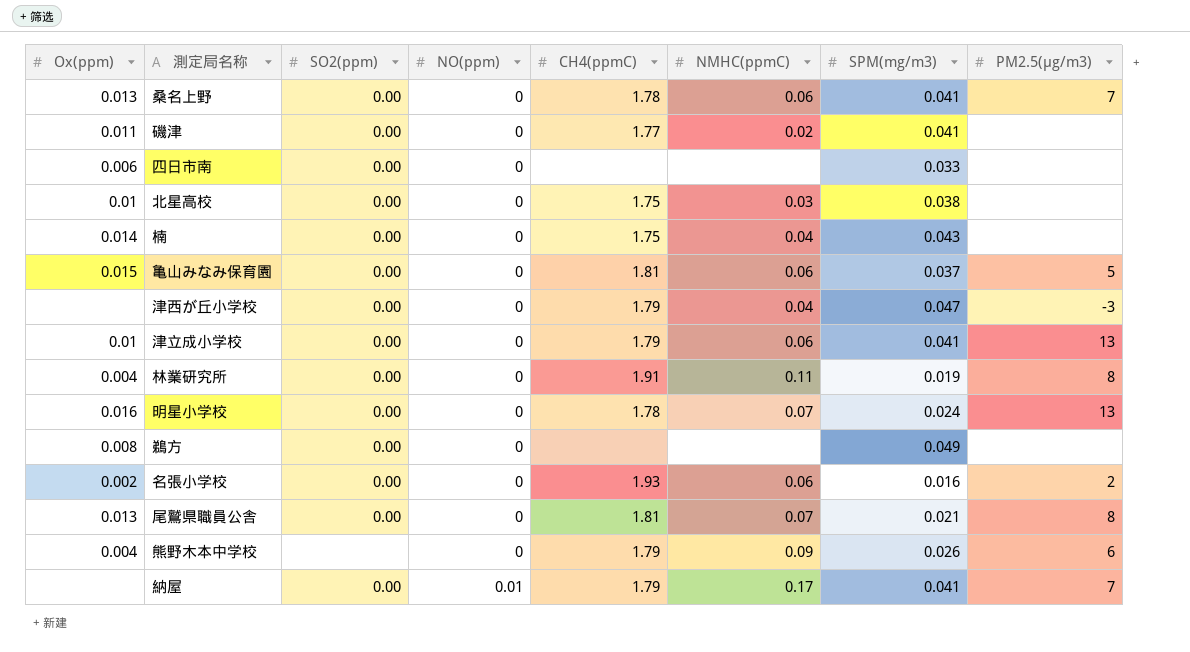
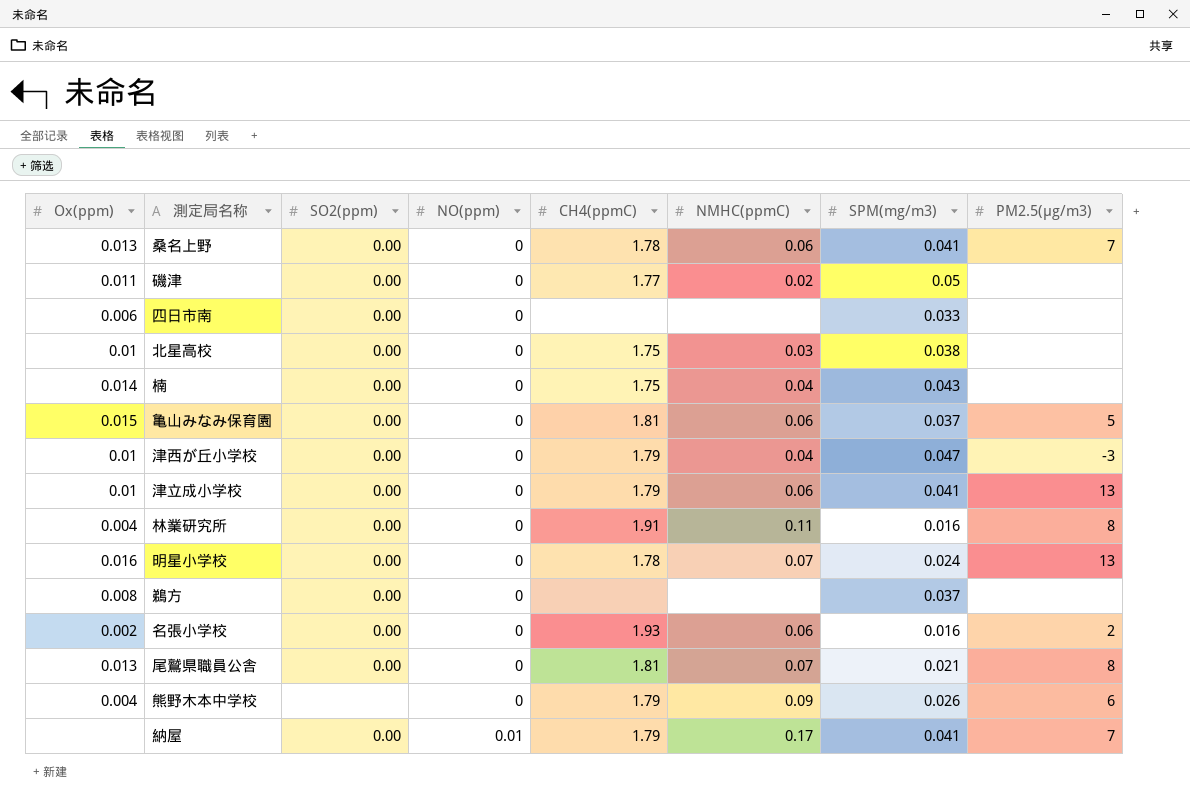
磯津 | SPM(mg/m3): 0.041 -> 0.05
津西が丘小学校 | Ox(ppm): none -> 0.01
林業研究所 | SPM(mg/m3): 0.019 -> 0.016
鵜方 | SPM(mg/m3): 0.049 -> 0.037

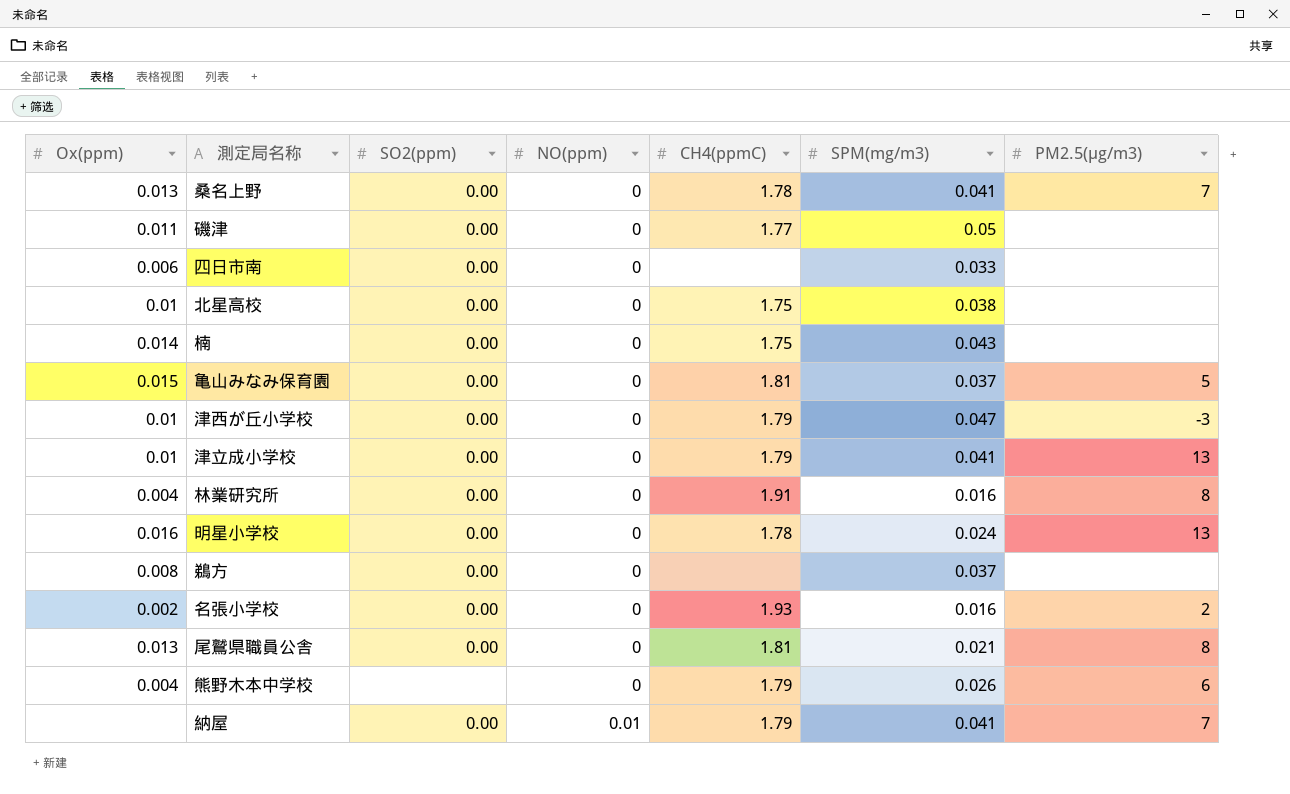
column NMHC(ppmC) | position: 6 -> none

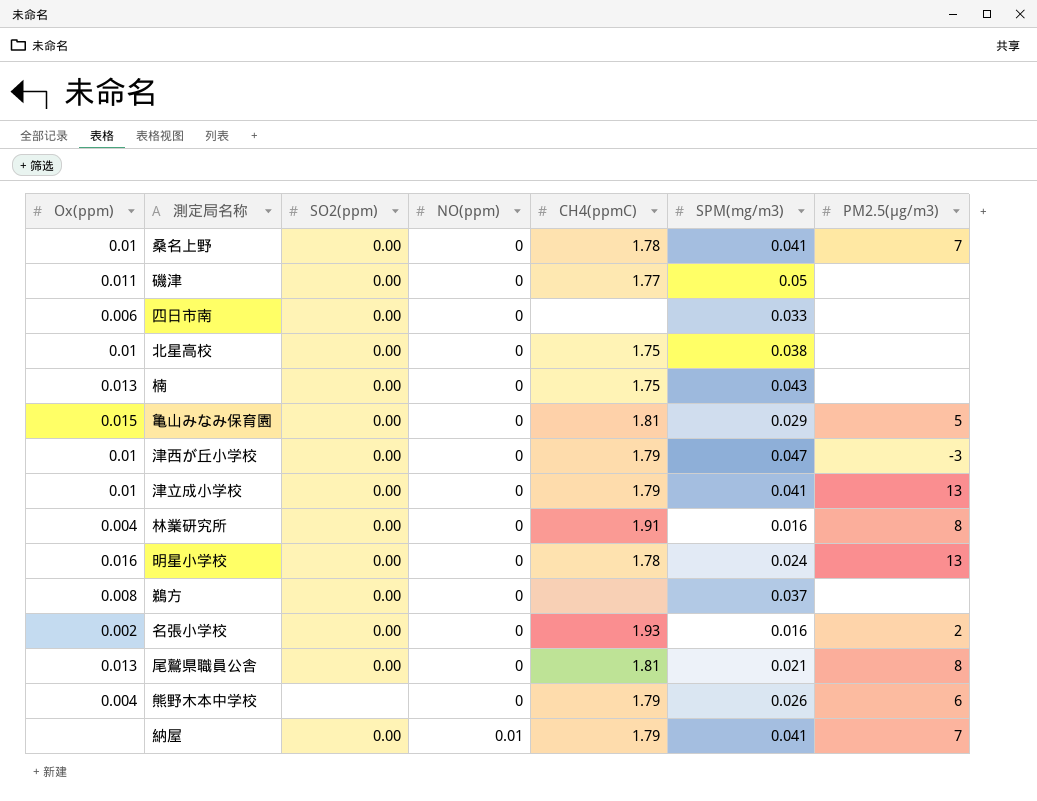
桑名上野 | Ox(ppm): 0.013 -> 0.01
楠 | Ox(ppm): 0.014 -> 0.013
亀山みなみ保育園 | SPM(mg/m3): 0.037 -> 0.029

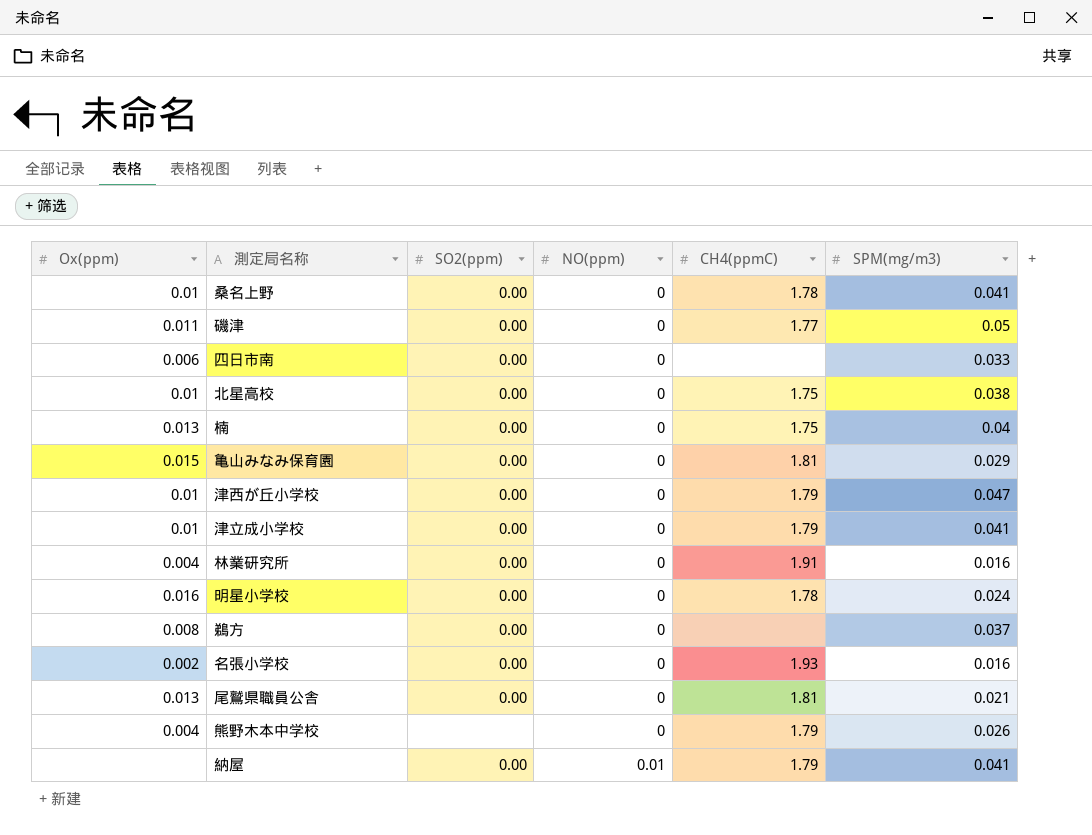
column PM2.5(μg/m3) | position: 7 -> none
楠 | SPM(mg/m3): 0.043 -> 0.04

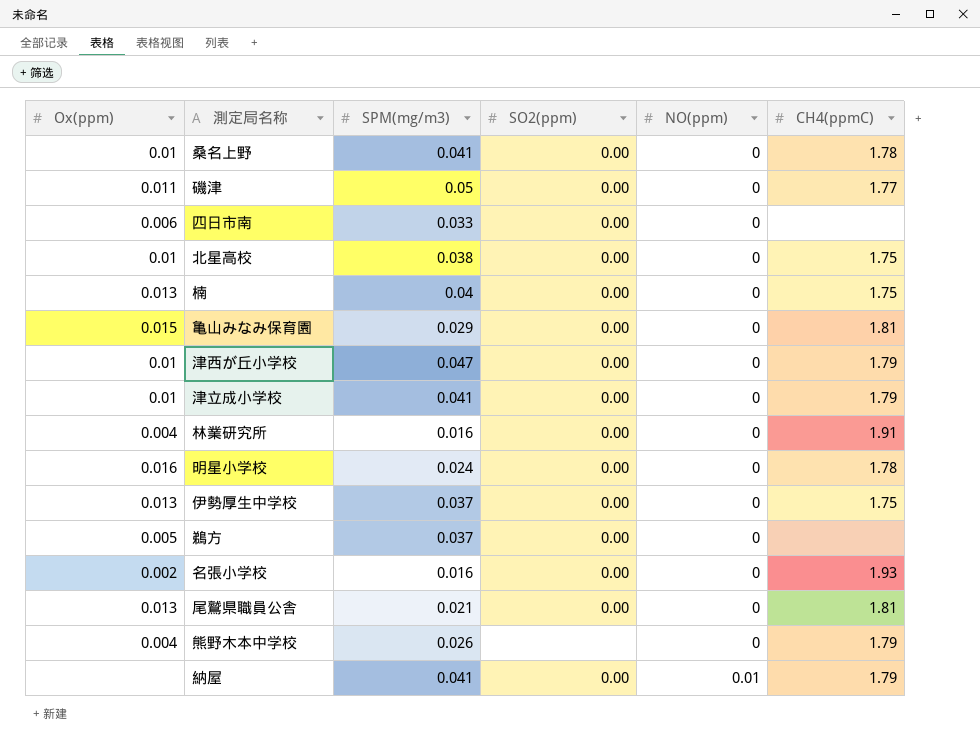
column SPM(mg/m3) | position: 6 -> 3
row 伊勢厚生中学校: none -> 0.013 | 0.037 | 0.00 | 0 | 1.75
鵜方 | Ox(ppm): 0.008 -> 0.005

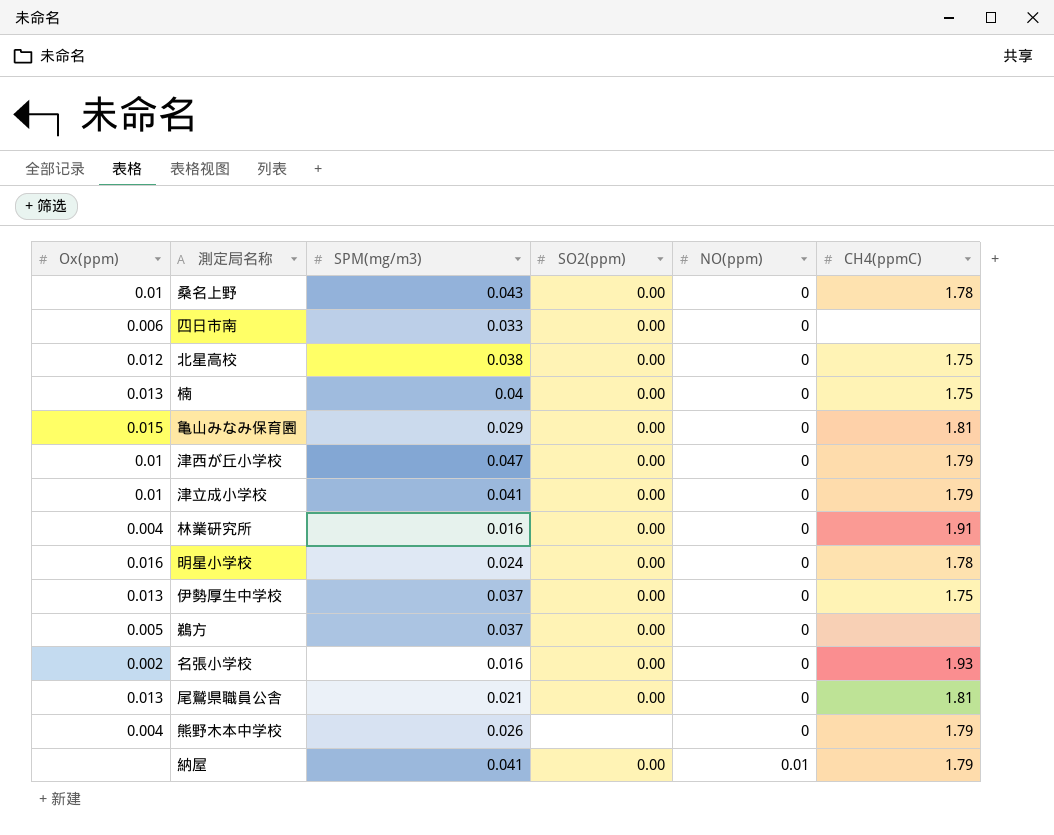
row 磯津: 0.011 | 0.05 | 0.00 | 0 | 1.77 -> none
桑名上野 | SPM(mg/m3): 0.041 -> 0.043
北星高校 | Ox(ppm): 0.01 -> 0.012

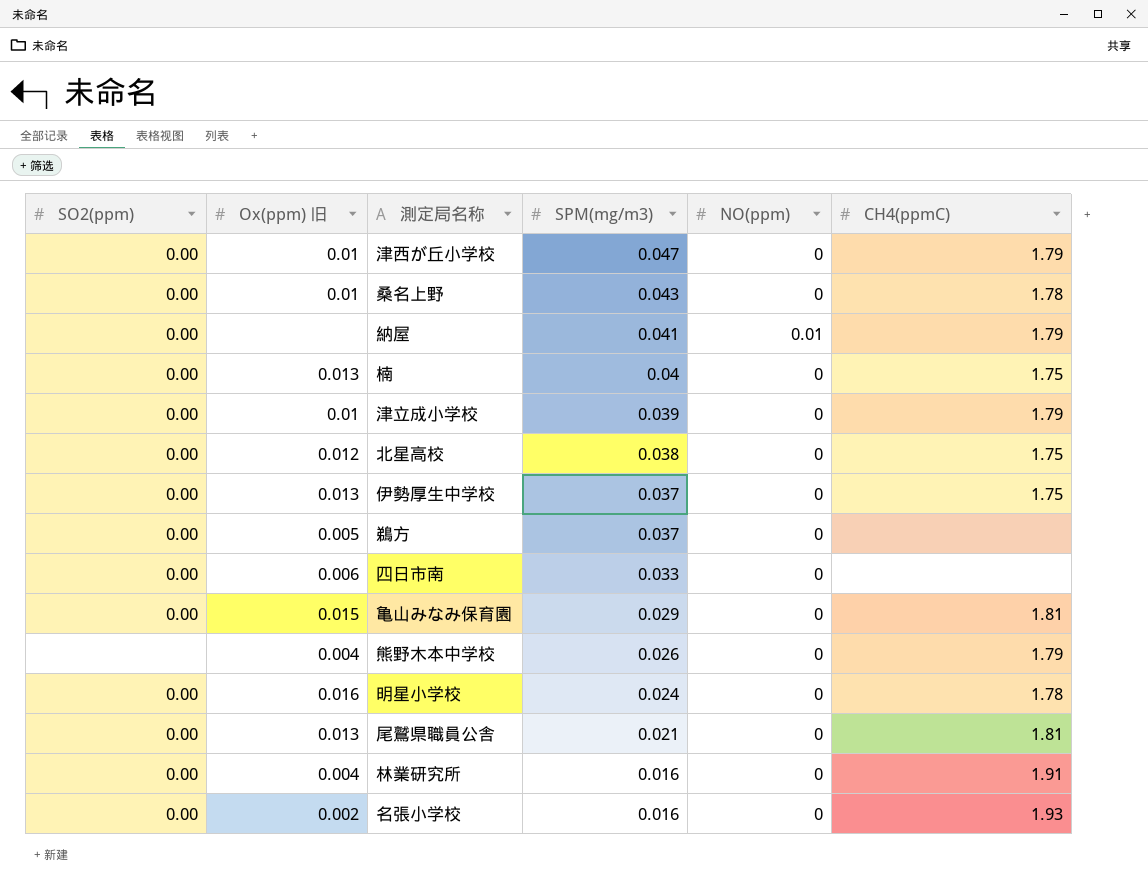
row order: NO(ppm) ascending -> SPM(mg/m3) descending
column SO2(ppm) | position: 4 -> 1
column name: Ox(ppm) -> Ox(ppm) 旧
津立成小学校 | SPM(mg/m3): 0.041 -> 0.039

